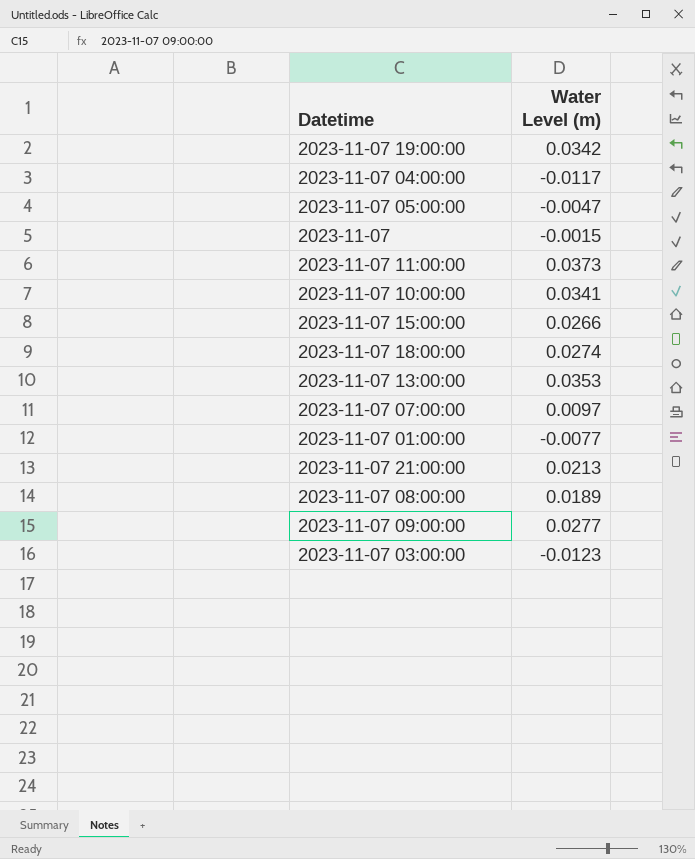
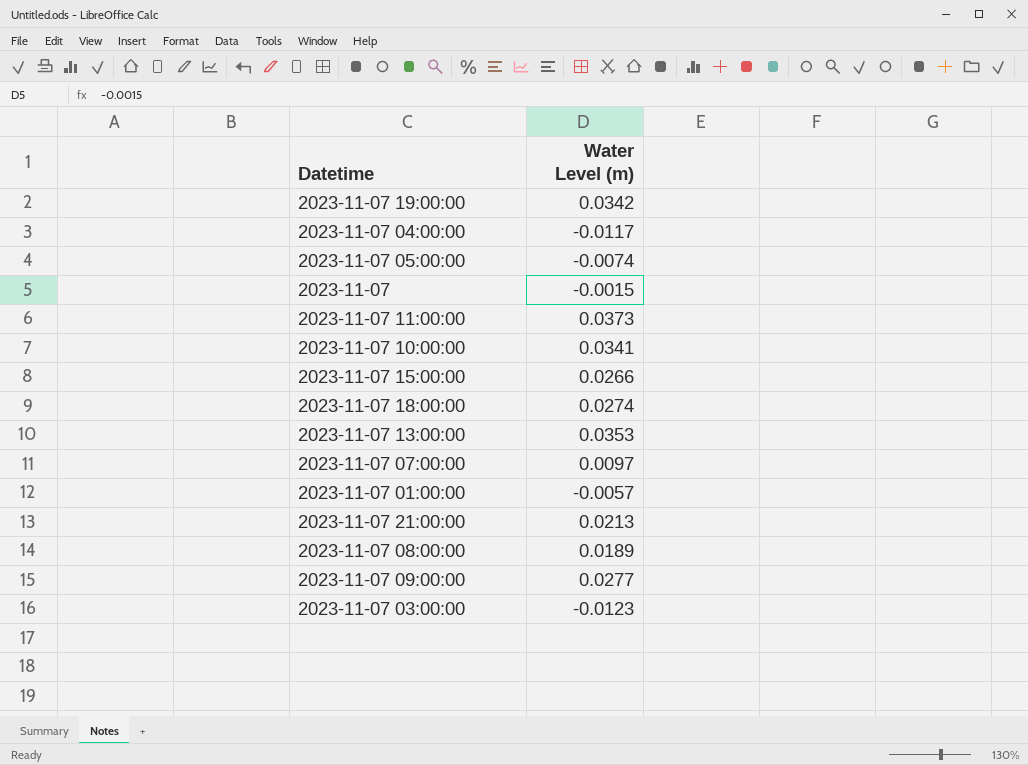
2023-11-07 05:00:00 | Water Level (m): -0.0047 -> -0.0074
2023-11-07 01:00:00 | Water Level (m): -0.0077 -> -0.0057

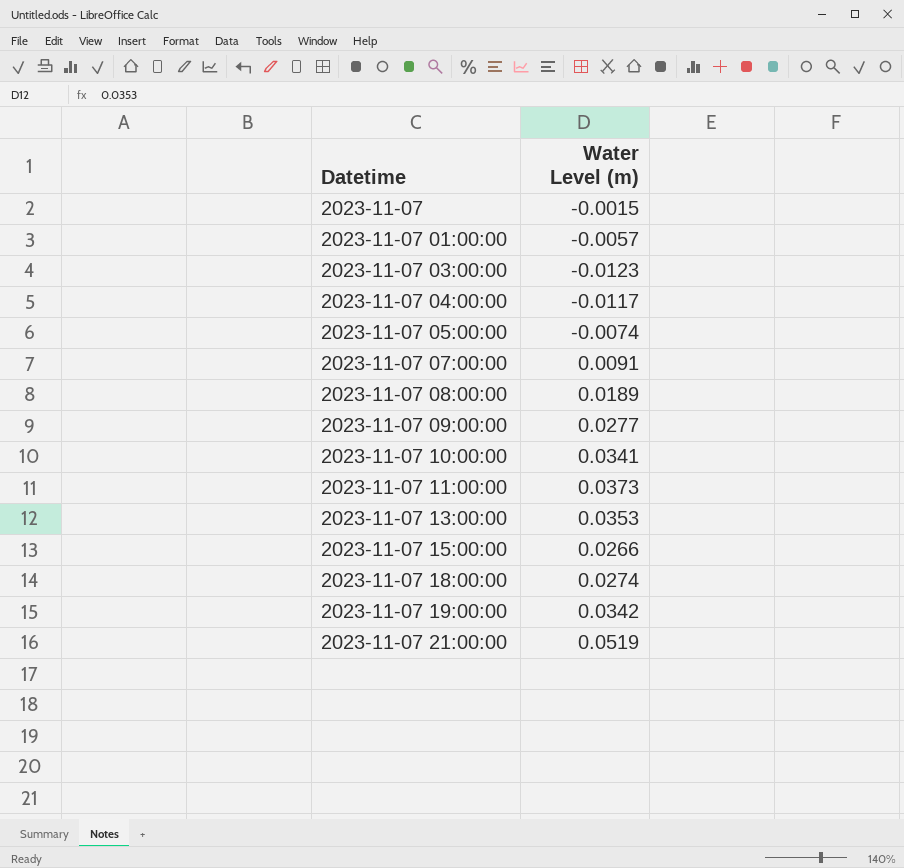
row order: none -> Datetime ascending
2023-11-07 07:00:00 | Water Level (m): 0.0097 -> 0.0091
2023-11-07 21:00:00 | Water Level (m): 0.0213 -> 0.0519

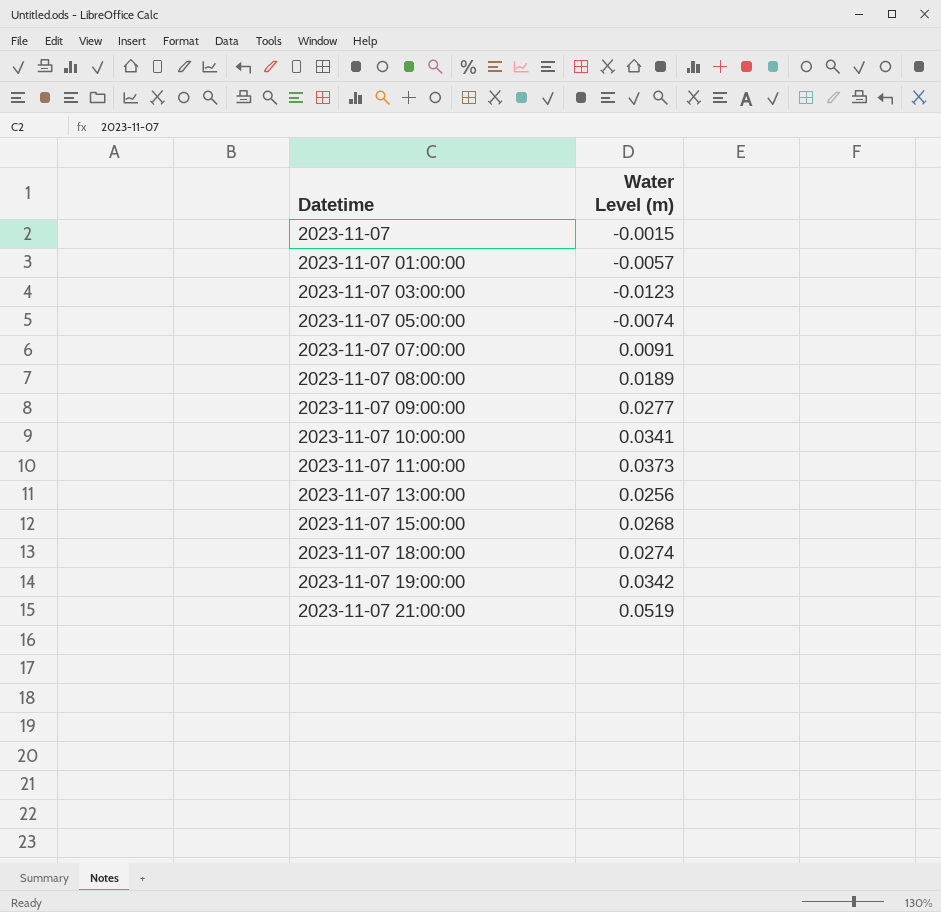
row 2023-11-07 04:00:00: -0.0117 -> none
2023-11-07 13:00:00 | Water Level (m): 0.0353 -> 0.0256
2023-11-07 15:00:00 | Water Level (m): 0.0266 -> 0.0268

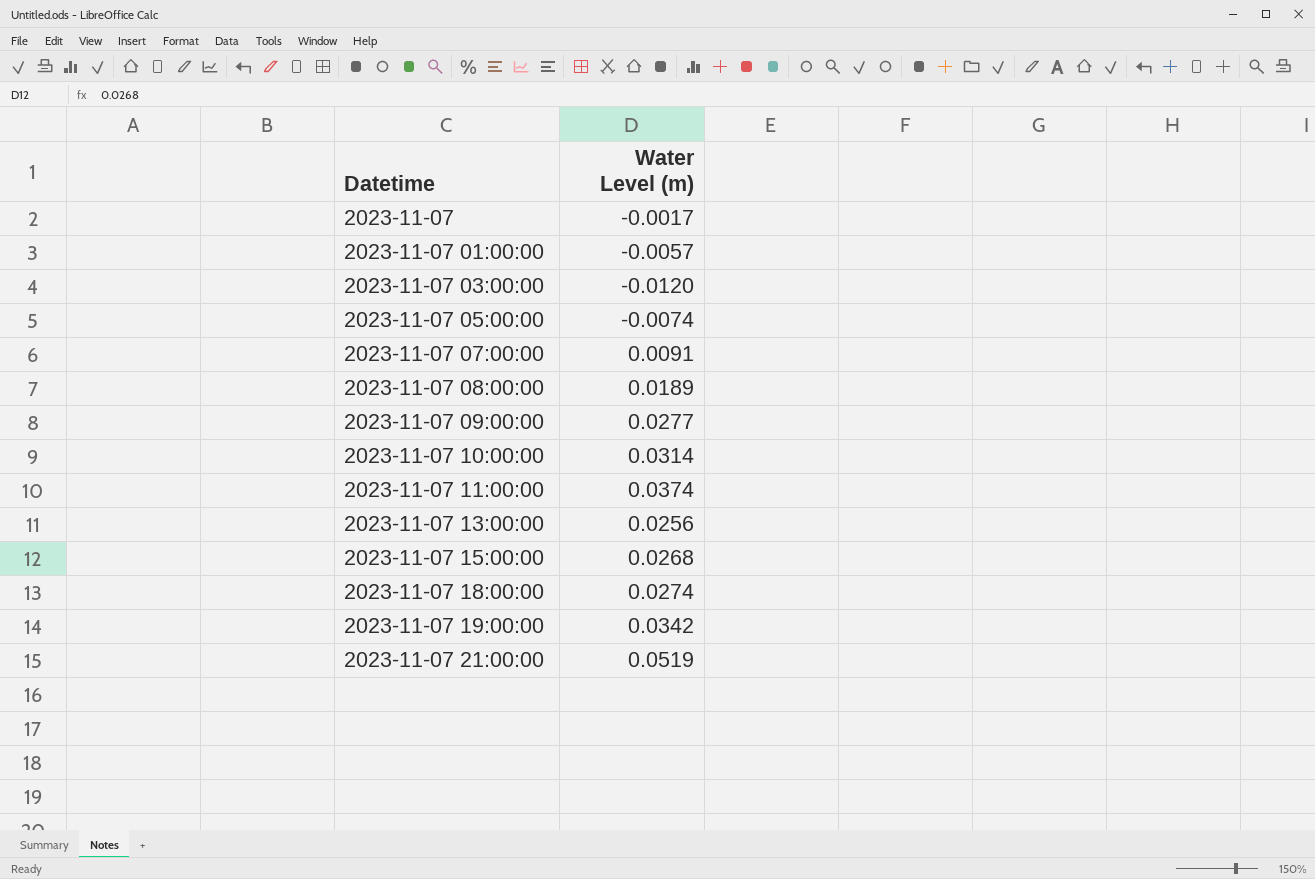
2023-11-07 | Water Level (m): -0.0015 -> -0.0017
2023-11-07 03:00:00 | Water Level (m): -0.0123 -> -0.0120
2023-11-07 10:00:00 | Water Level (m): 0.0341 -> 0.0314
2023-11-07 11:00:00 | Water Level (m): 0.0373 -> 0.0374

